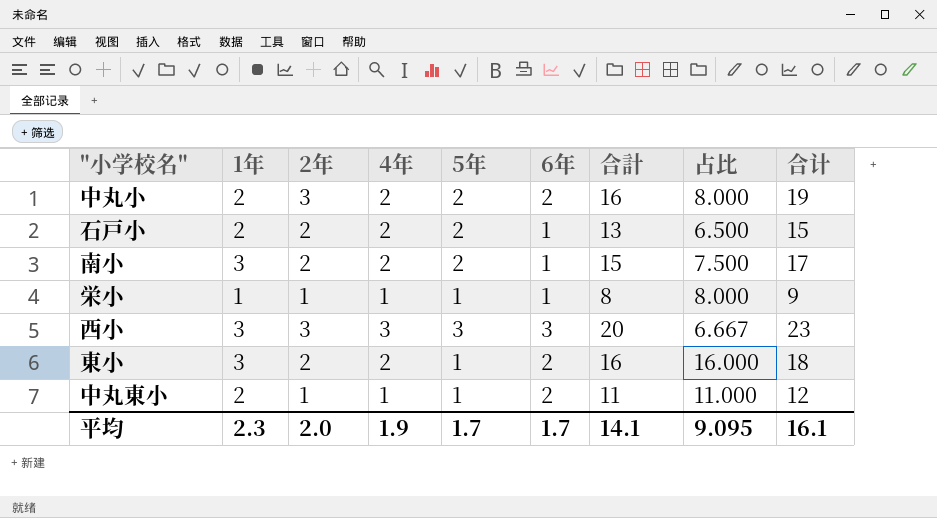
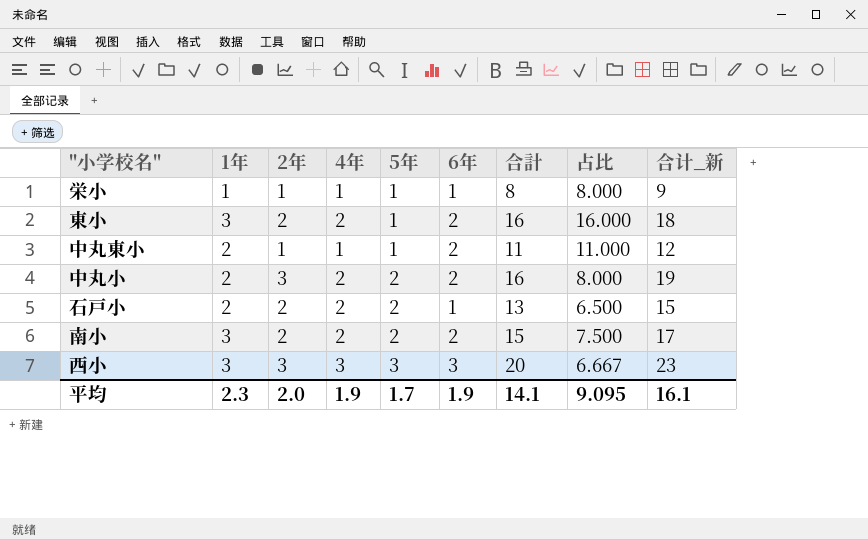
row order: none -> 5年 ascending
column name: 合计 -> 合计_新
南小 | 6年: 1 -> 2
平均 | 6年: 1.7 -> 1.9

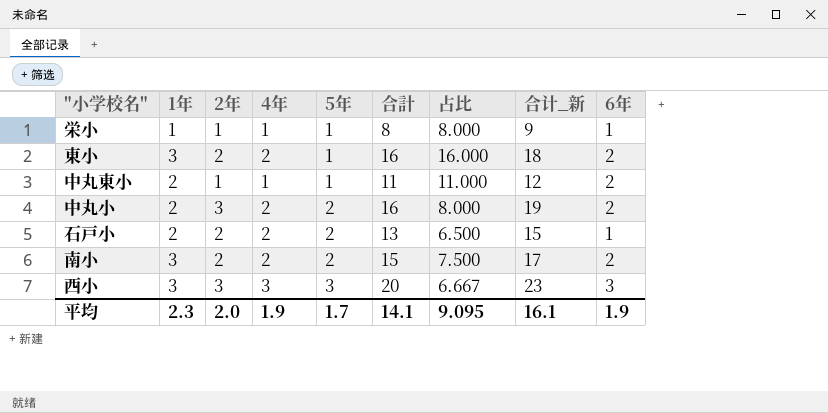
column 6年 | position: 6 -> 9

